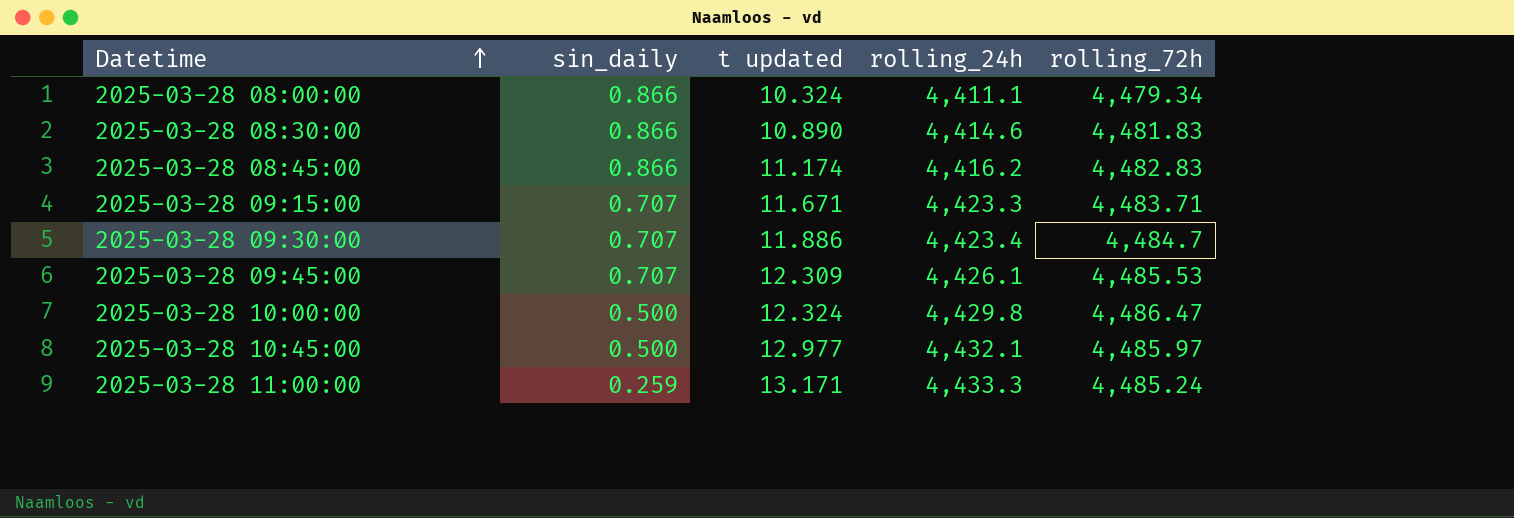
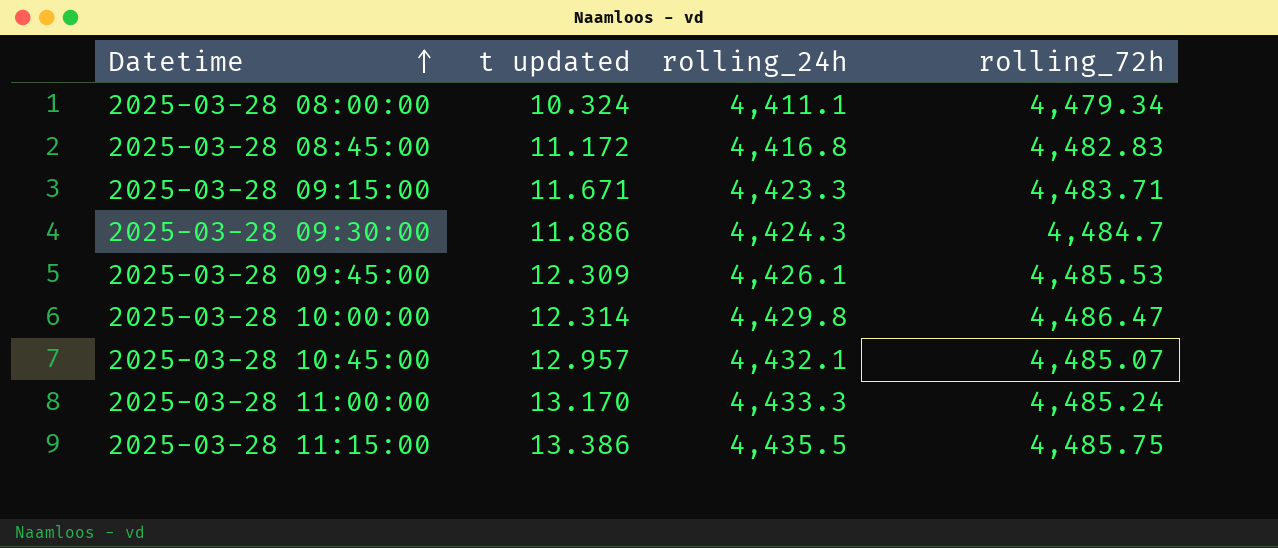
column sin_daily | position: 2 -> none
row 2025-03-28 08:30:00: 0.866 | 10.890 | 4,414.6 | 4,481.83 -> none
2025-03-28 08:45:00 | t updated: 11.174 -> 11.172
2025-03-28 08:45:00 | rolling_24h: 4,416.2 -> 4,416.8
2025-03-28 09:30:00 | rolling_24h: 4,423.4 -> 4,424.3
2025-03-28 10:00:00 | t updated: 12.324 -> 12.314
2025-03-28 10:45:00 | t updated: 12.977 -> 12.957
2025-03-28 10:45:00 | rolling_72h: 4,485.97 -> 4,485.07
2025-03-28 11:00:00 | t updated: 13.171 -> 13.170
row 2025-03-28 11:15:00: none -> 13.386 | 4,435.5 | 4,485.75

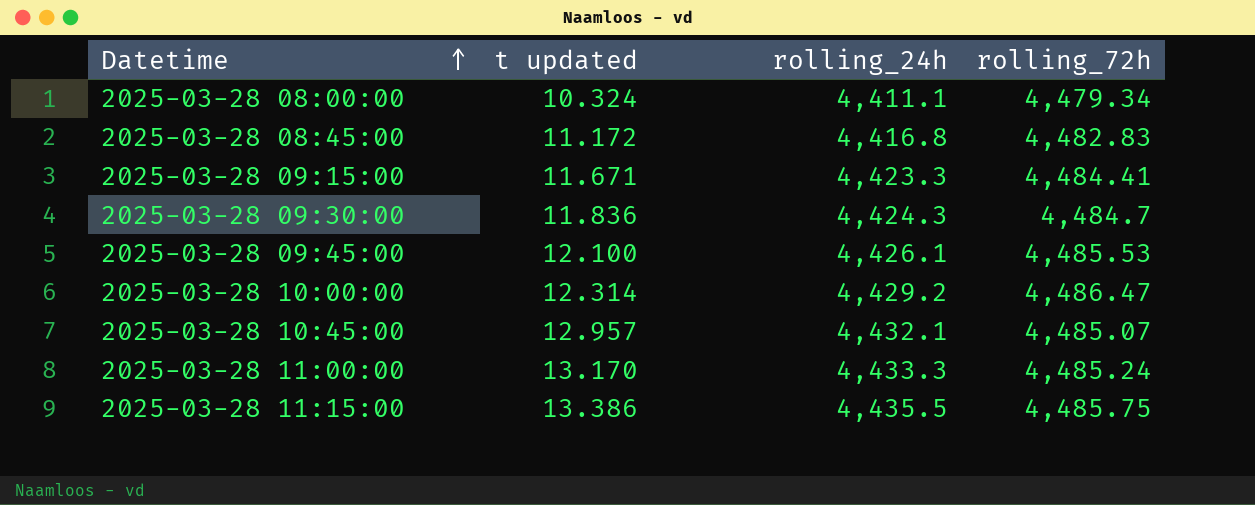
2025-03-28 09:15:00 | rolling_72h: 4,483.71 -> 4,484.41
2025-03-28 09:30:00 | t updated: 11.886 -> 11.836
2025-03-28 09:45:00 | t updated: 12.309 -> 12.100
2025-03-28 10:00:00 | rolling_24h: 4,429.8 -> 4,429.2

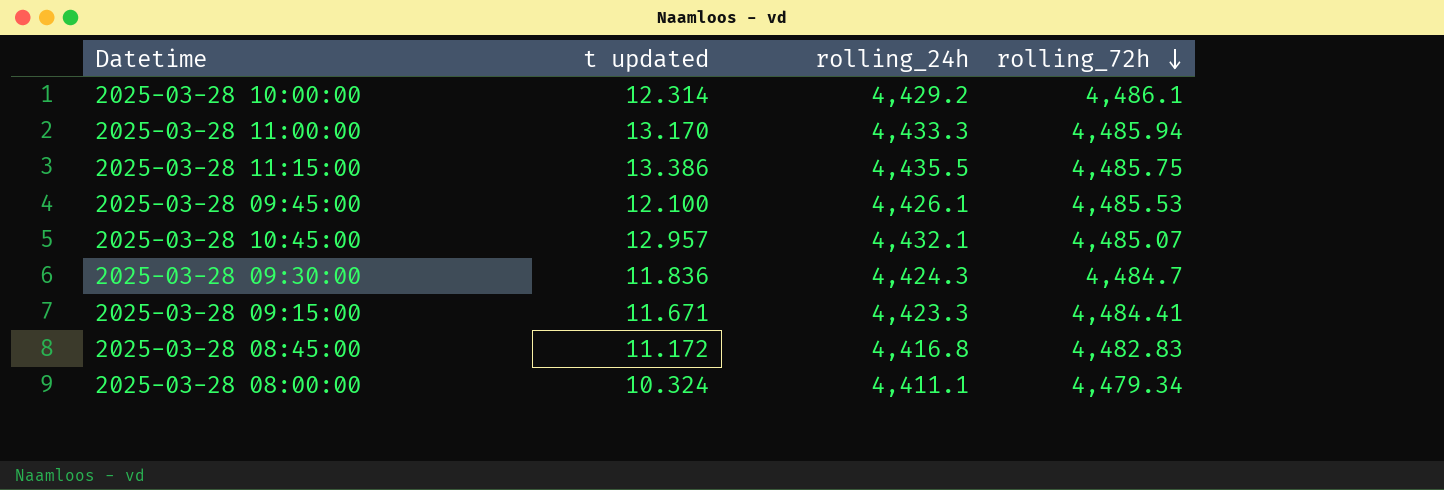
row order: Datetime ascending -> rolling_72h descending
2025-03-28 10:00:00 | rolling_72h: 4,486.47 -> 4,486.1
2025-03-28 11:00:00 | rolling_72h: 4,485.24 -> 4,485.94

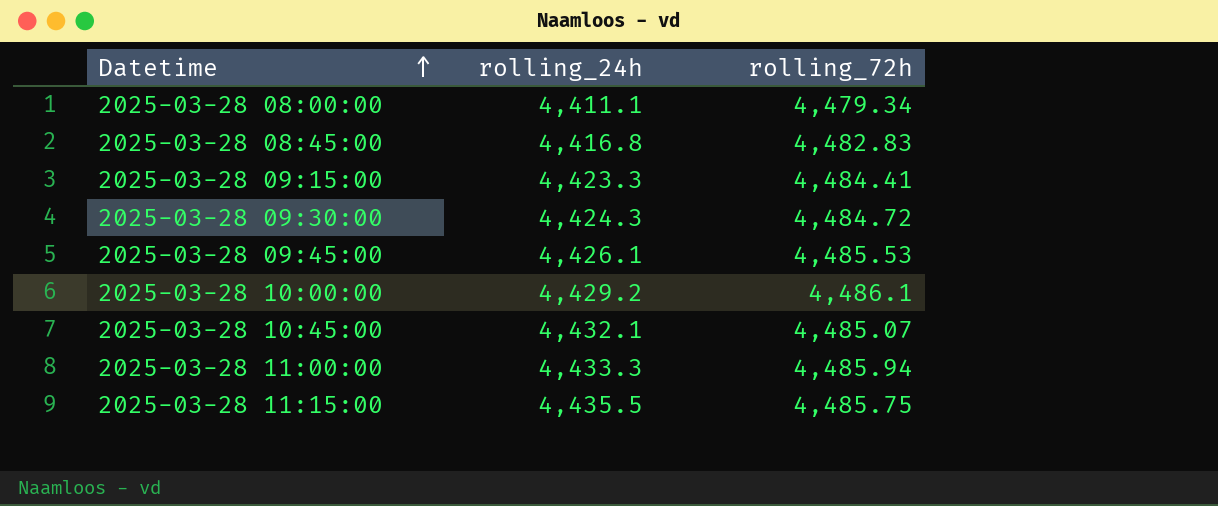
row order: rolling_72h descending -> Datetime ascending
column t updated | position: 2 -> none
2025-03-28 09:30:00 | rolling_72h: 4,484.7 -> 4,484.72

